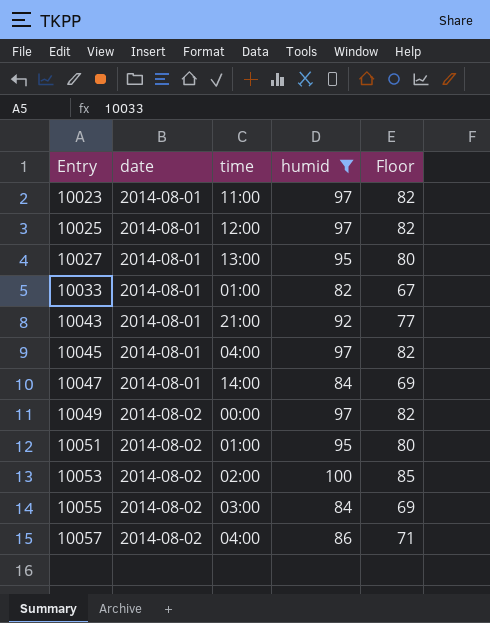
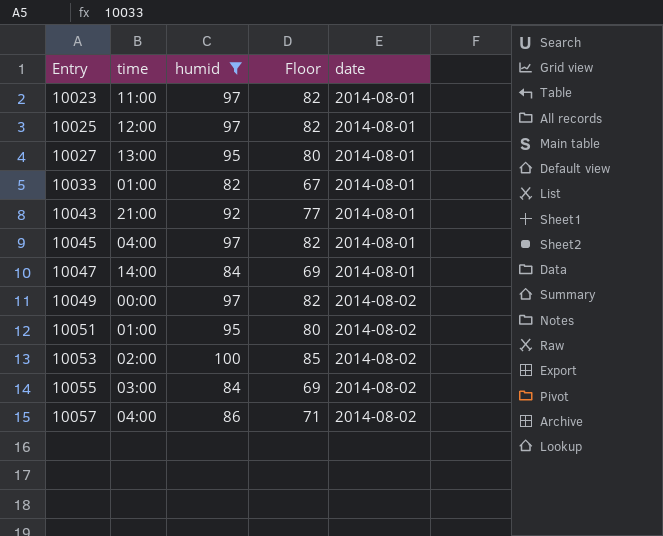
column date | position: 2 -> 5

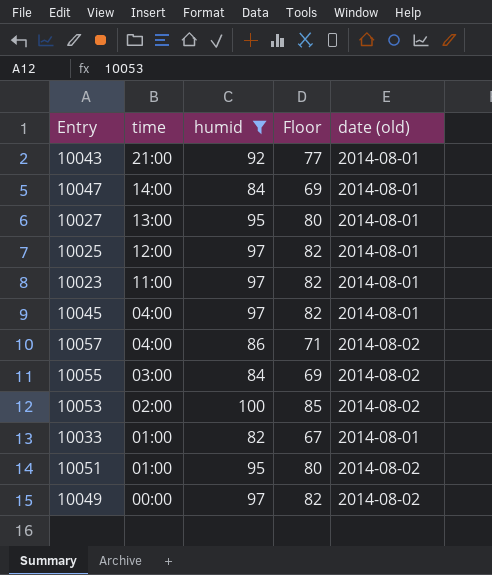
row order: Entry ascending -> time descending
column name: date -> date (old)

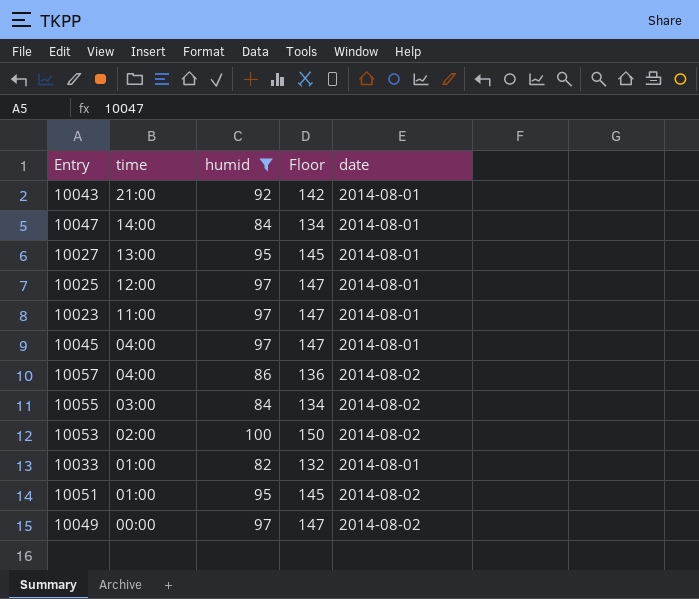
column Floor | formula: [humid] - 15 -> [humid] + 50
column name: date (old) -> date

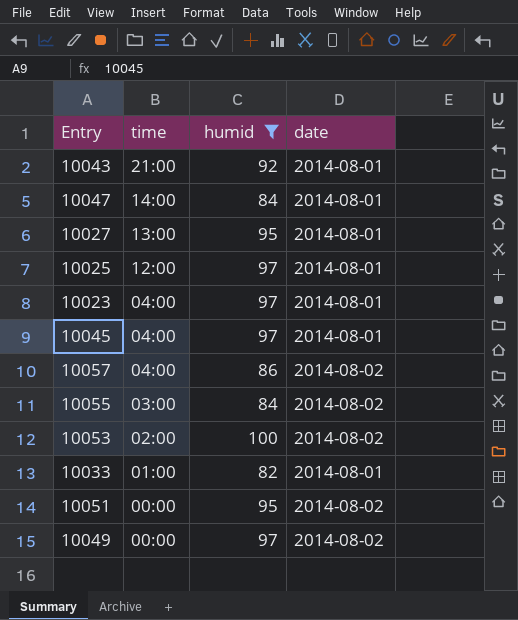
column Floor | formula: [humid] + 50 -> none
10023 | time: 11:00 -> 04:00
10051 | time: 01:00 -> 00:00

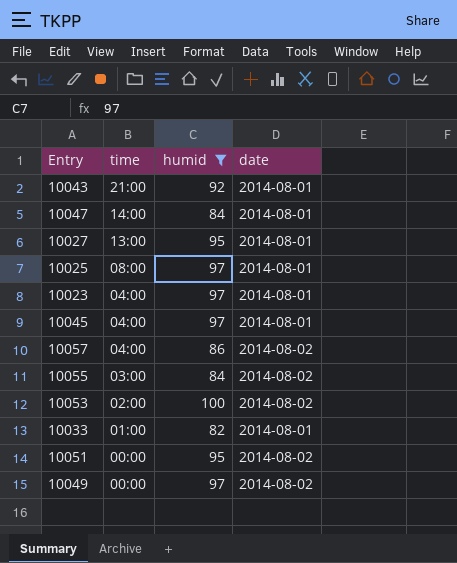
10025 | time: 12:00 -> 08:00

